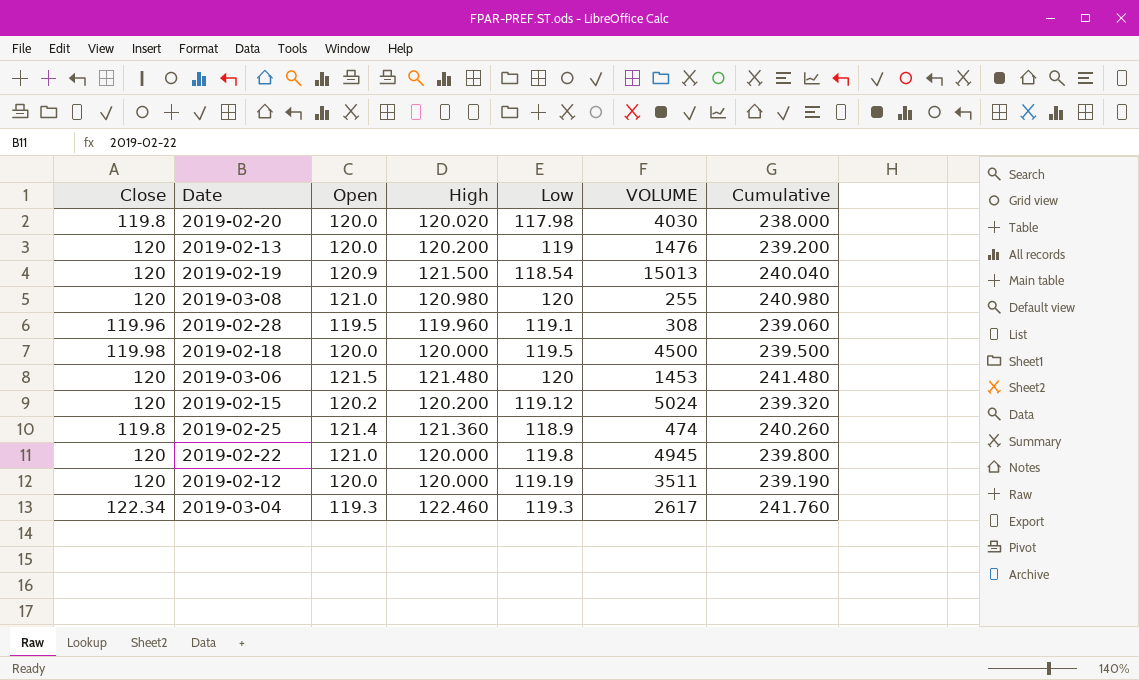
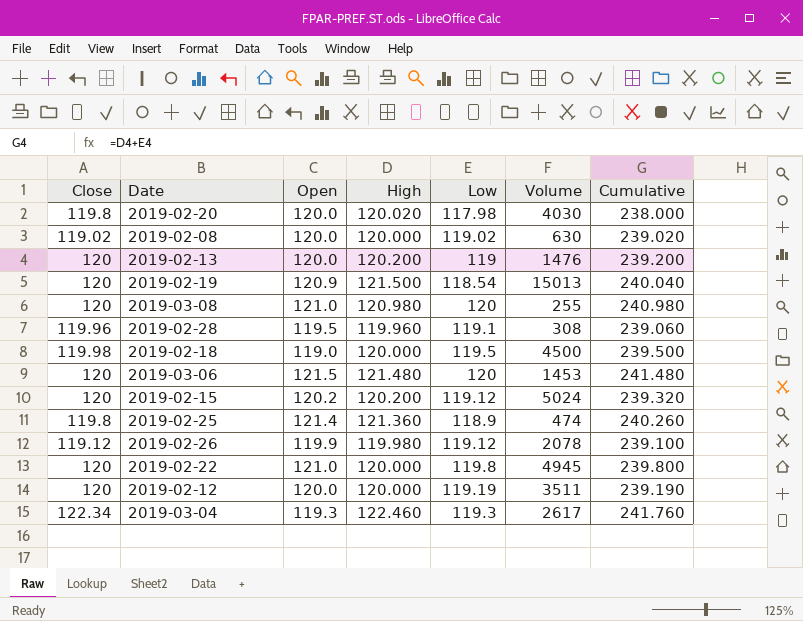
column name: VOLUME -> Volume
row 2019-02-08: none -> 119.02 | 120.0 | 120.000 | 119.02 | 630 | 239.020
2019-02-18 | Open: 120.0 -> 119.0
row 2019-02-26: none -> 119.12 | 119.9 | 119.980 | 119.12 | 2078 | 239.100

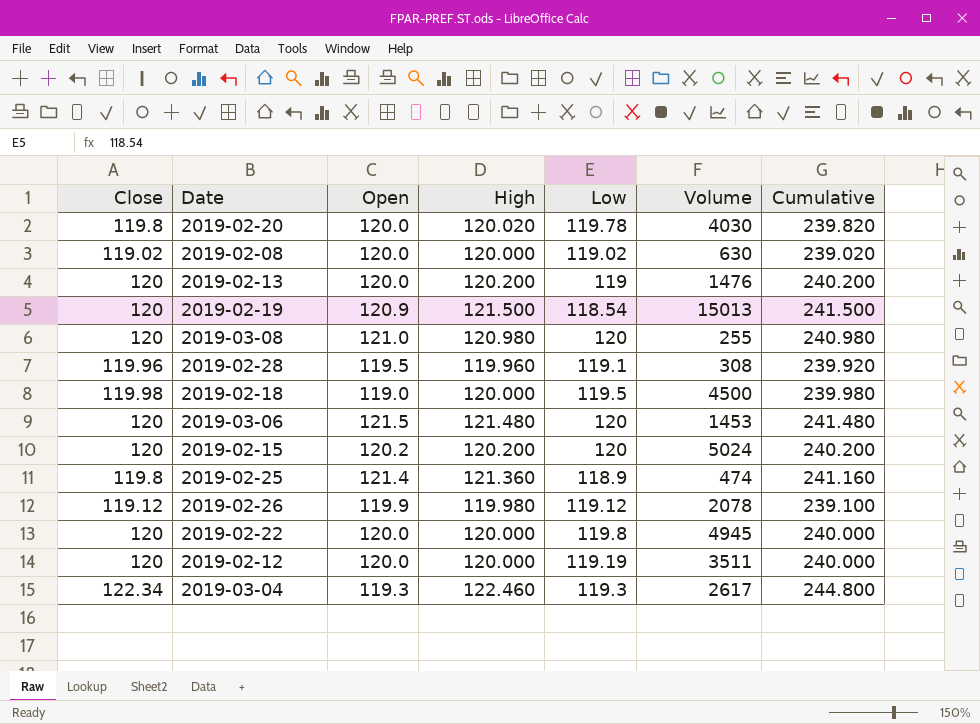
column Cumulative | formula: [High] + [Low] -> [Close] + [High]
2019-02-20 | Low: 117.98 -> 119.78
2019-02-15 | Low: 119.12 -> 120
2019-02-22 | Open: 121.0 -> 120.0

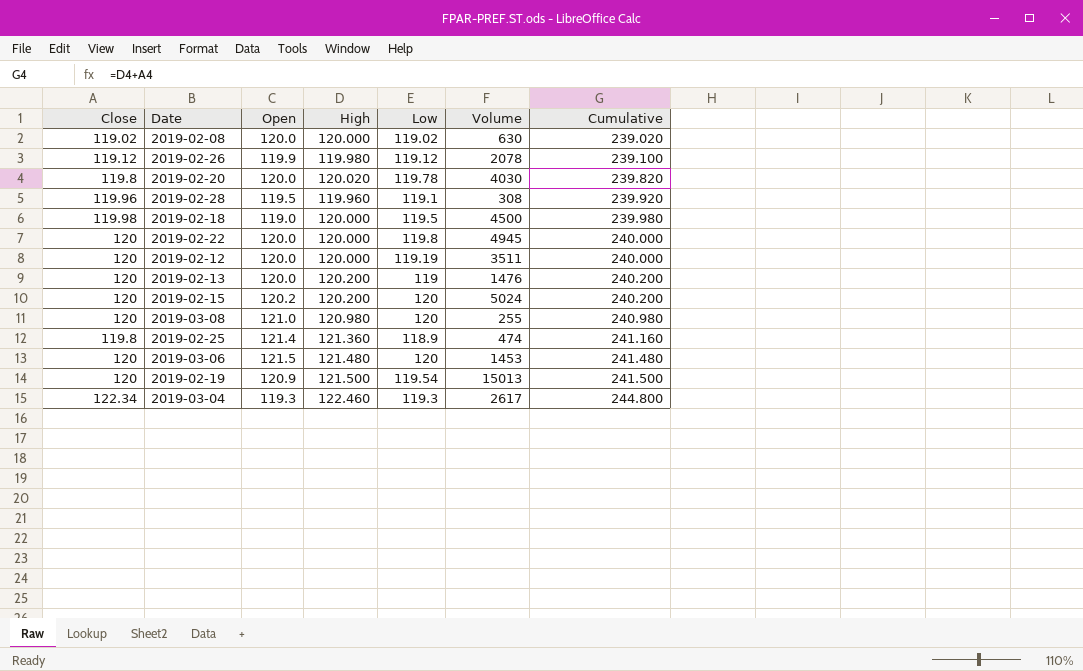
row order: none -> Cumulative ascending
2019-02-19 | Low: 118.54 -> 119.54

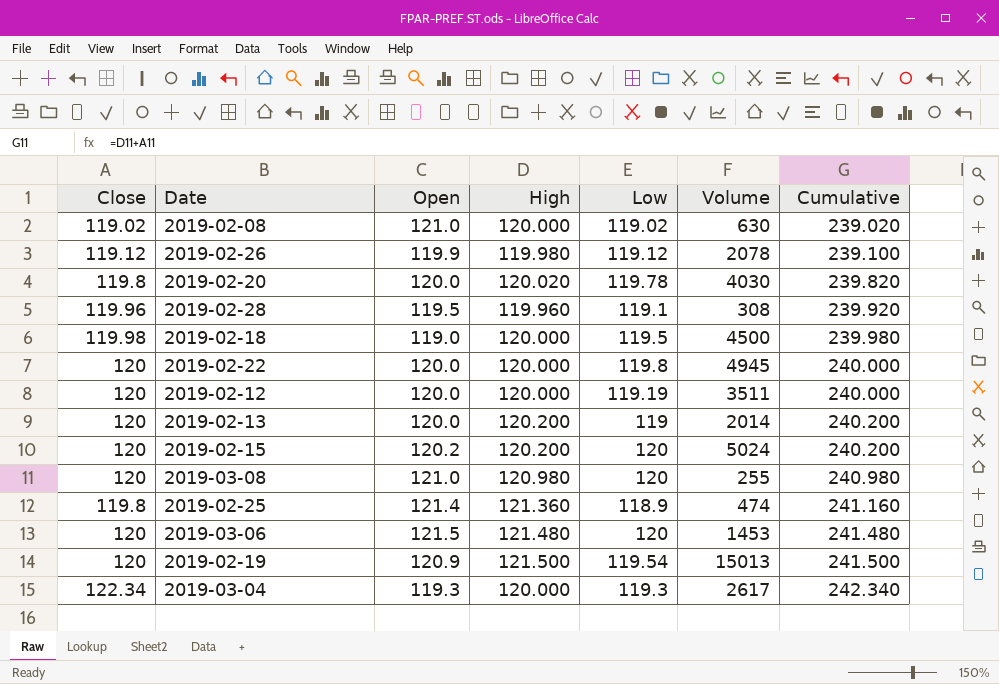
2019-02-08 | Open: 120.0 -> 121.0
2019-02-13 | Volume: 1476 -> 2014
2019-03-04 | High: 122.460 -> 120.000
2019-03-04 | Cumulative: 244.800 -> 242.340

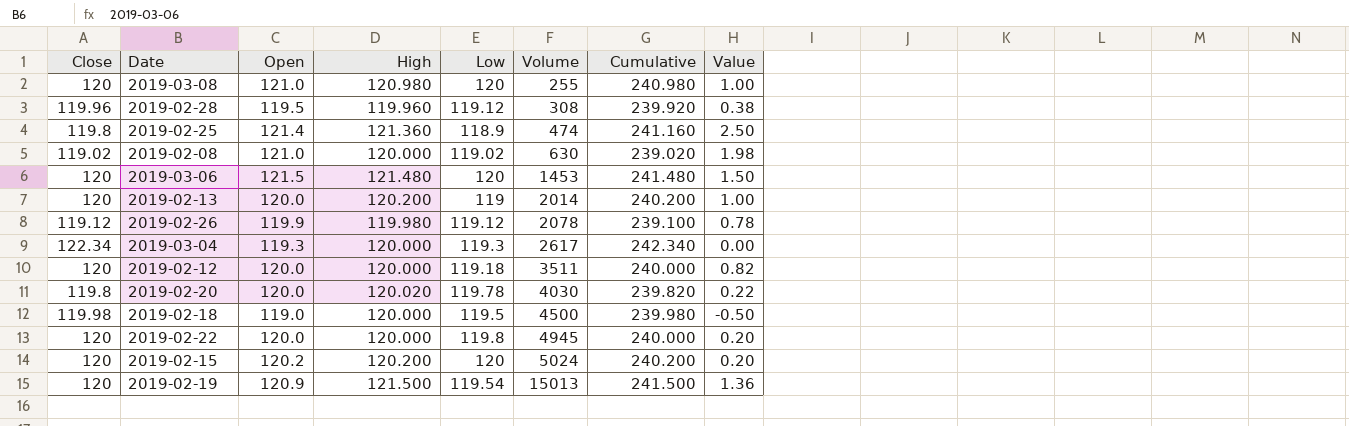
row order: Cumulative ascending -> Volume ascending
column Value | formula: none -> [Open] - [Low]
2019-02-28 | Low: 119.1 -> 119.12
2019-02-12 | Low: 119.19 -> 119.18

